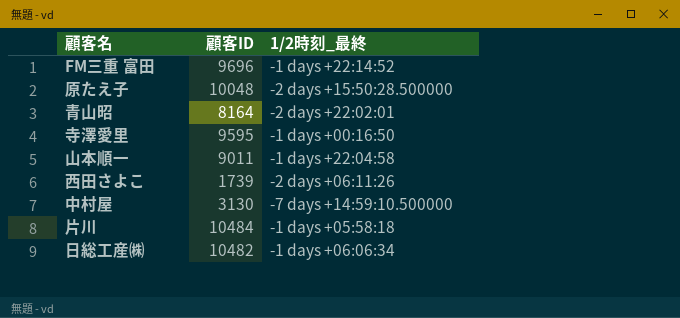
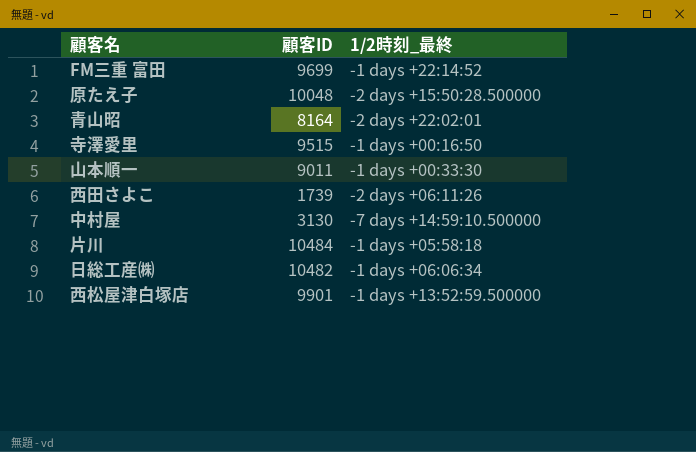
FM三重 富田 | 顧客ID: 9696 -> 9699
寺澤愛里 | 顧客ID: 9595 -> 9515
山本順一 | 1/2時刻_最終: -1 days +22:04:58 -> -1 days +00:33:30
row 西松屋津白塚店: none -> 9901 | -1 days +13:52:59.500000

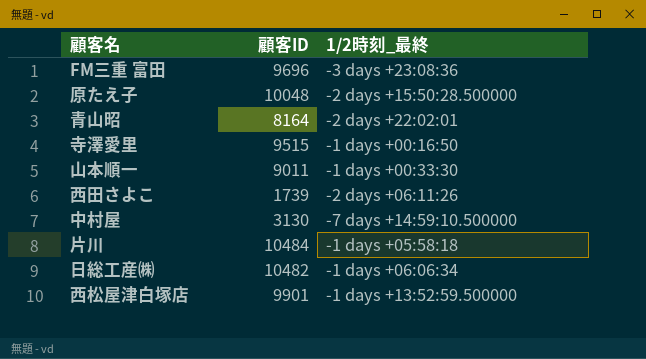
FM三重 富田 | 顧客ID: 9699 -> 9696
FM三重 富田 | 1/2時刻_最終: -1 days +22:14:52 -> -3 days +23:08:36

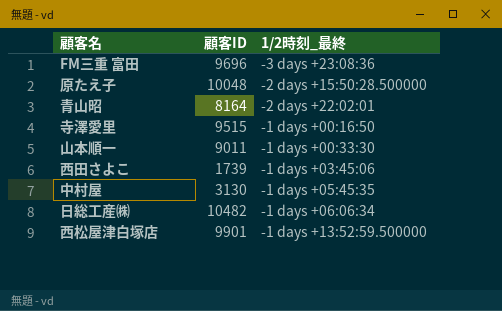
row 片川: 10484 | -1 days +05:58:18 -> none
西田さよこ | 1/2時刻_最終: -2 days +06:11:26 -> -1 days +03:45:06
中村屋 | 1/2時刻_最終: -7 days +14:59:10.500000 -> -1 days +05:45:35

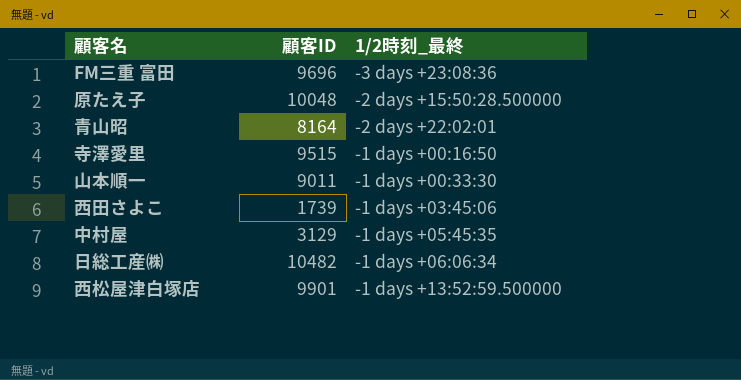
中村屋 | 顧客ID: 3130 -> 3129

